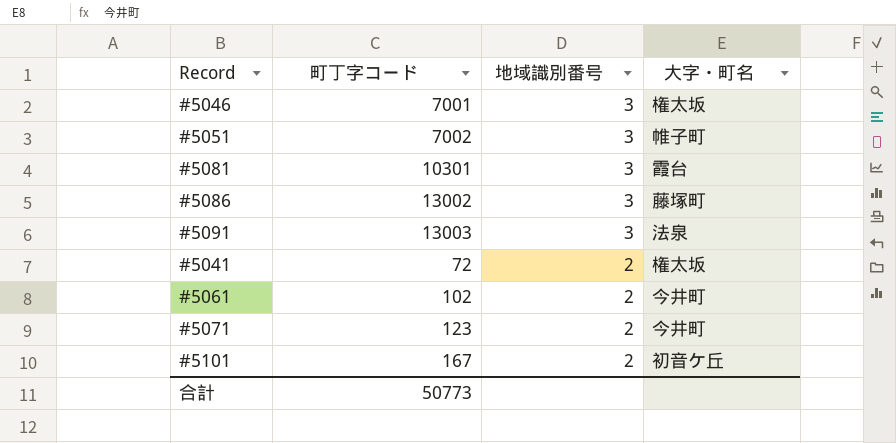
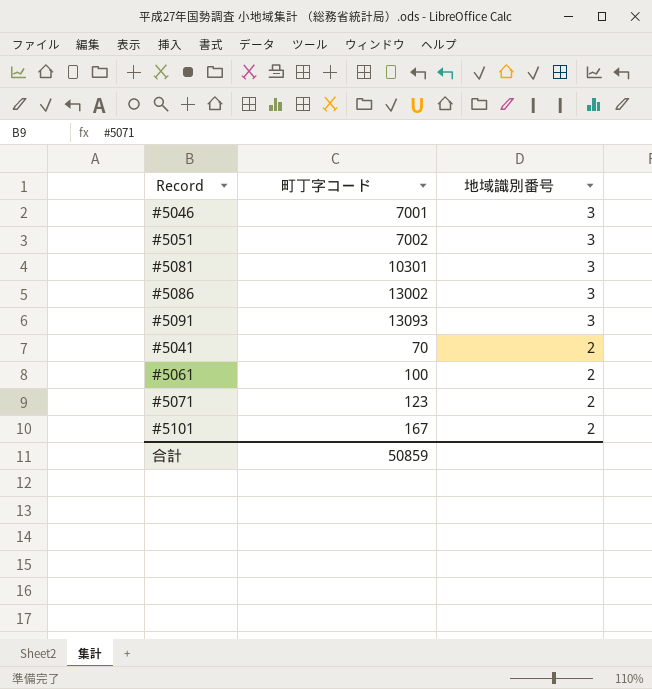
column 大字・町名 | position: 4 -> none
#5091 | 町丁字コード: 13003 -> 13093
#5041 | 町丁字コード: 72 -> 70
#5061 | 町丁字コード: 102 -> 100
合計 | 町丁字コード: 50773 -> 50859

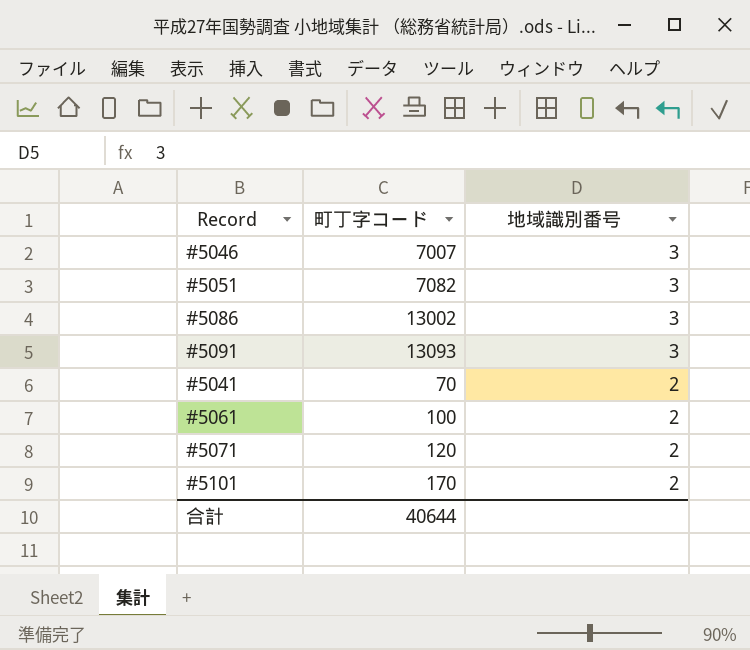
row #5081: 10301 | 3 -> none
#5046 | 町丁字コード: 7001 -> 7007
#5051 | 町丁字コード: 7002 -> 7082
#5071 | 町丁字コード: 123 -> 120
#5101 | 町丁字コード: 167 -> 170
合計 | 町丁字コード: 50859 -> 40644

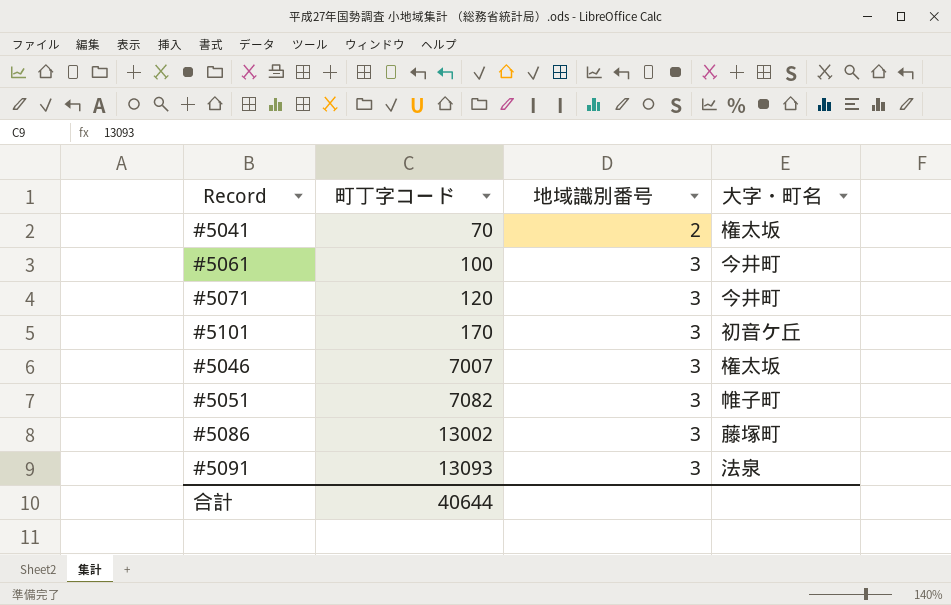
row order: 地域識別番号 descending -> 町丁字コード ascending
column 大字・町名 | position: none -> 4
#5061 | 地域識別番号: 2 -> 3
#5071 | 地域識別番号: 2 -> 3
#5101 | 地域識別番号: 2 -> 3

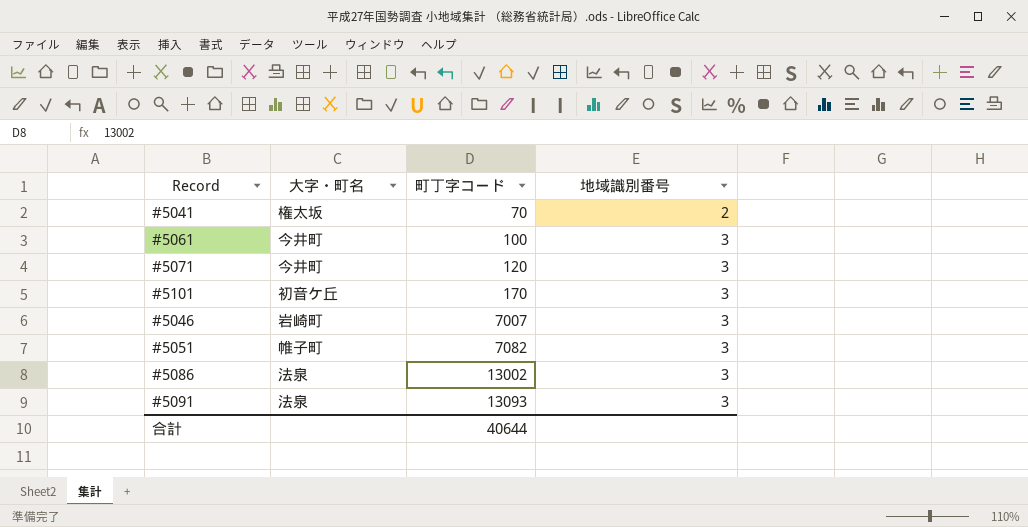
column 大字・町名 | position: 4 -> 2
#5046 | 大字・町名: 権太坂 -> 岩崎町
#5086 | 大字・町名: 藤塚町 -> 法泉

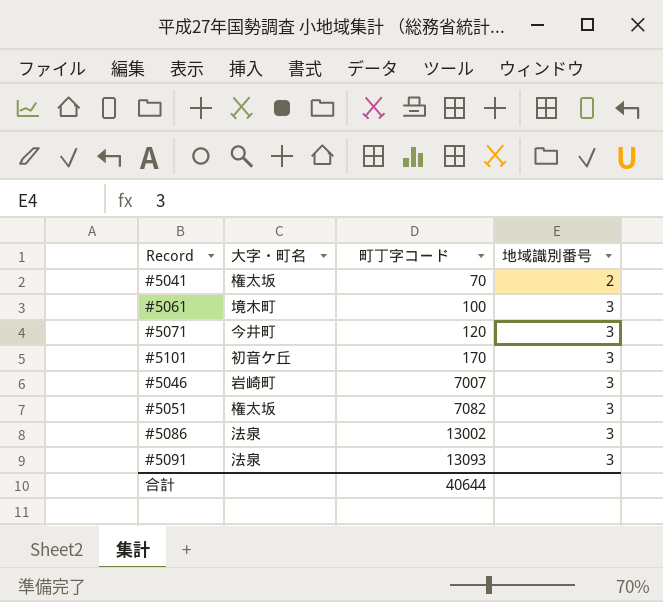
#5061 | 大字・町名: 今井町 -> 境木町
#5051 | 大字・町名: 帷子町 -> 権太坂

